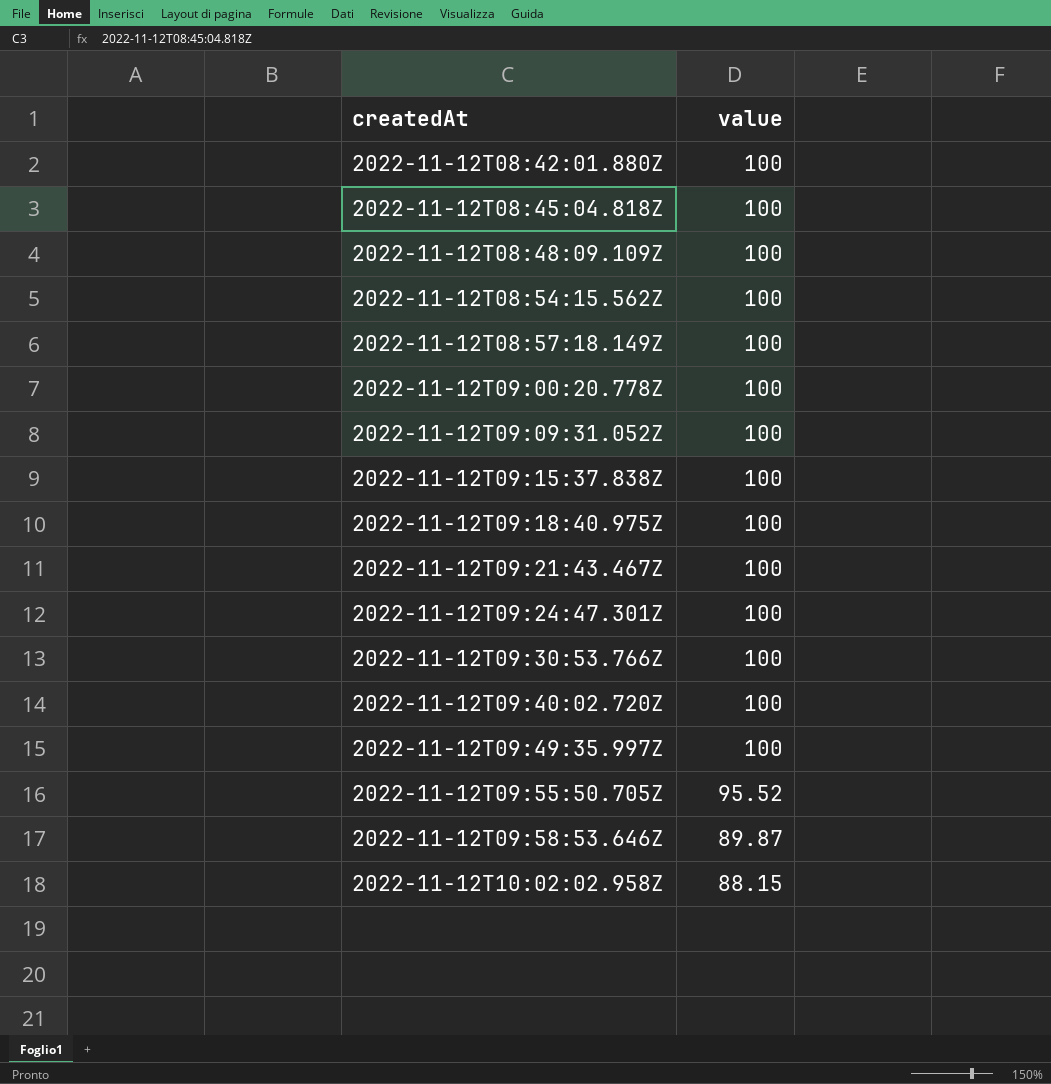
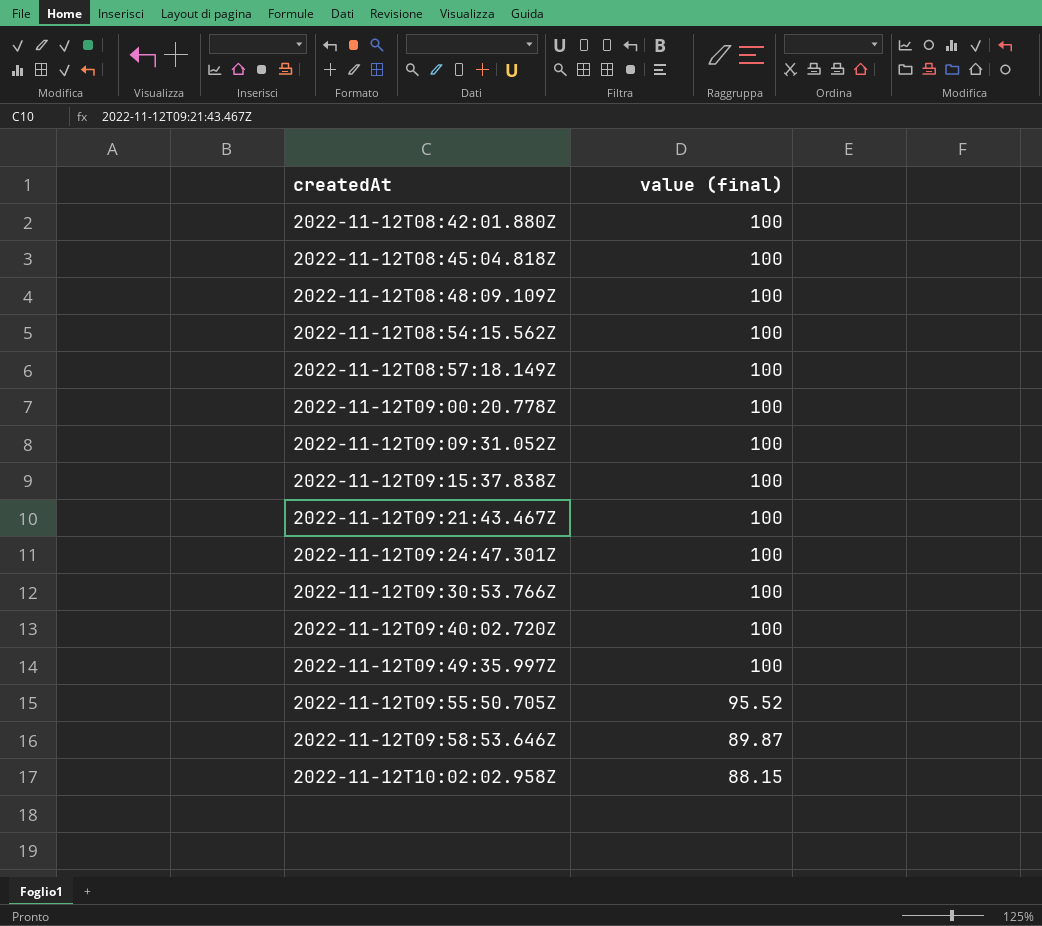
column name: value -> value (final)
row 2022-11-12T09:18:40.975Z: 100 -> none

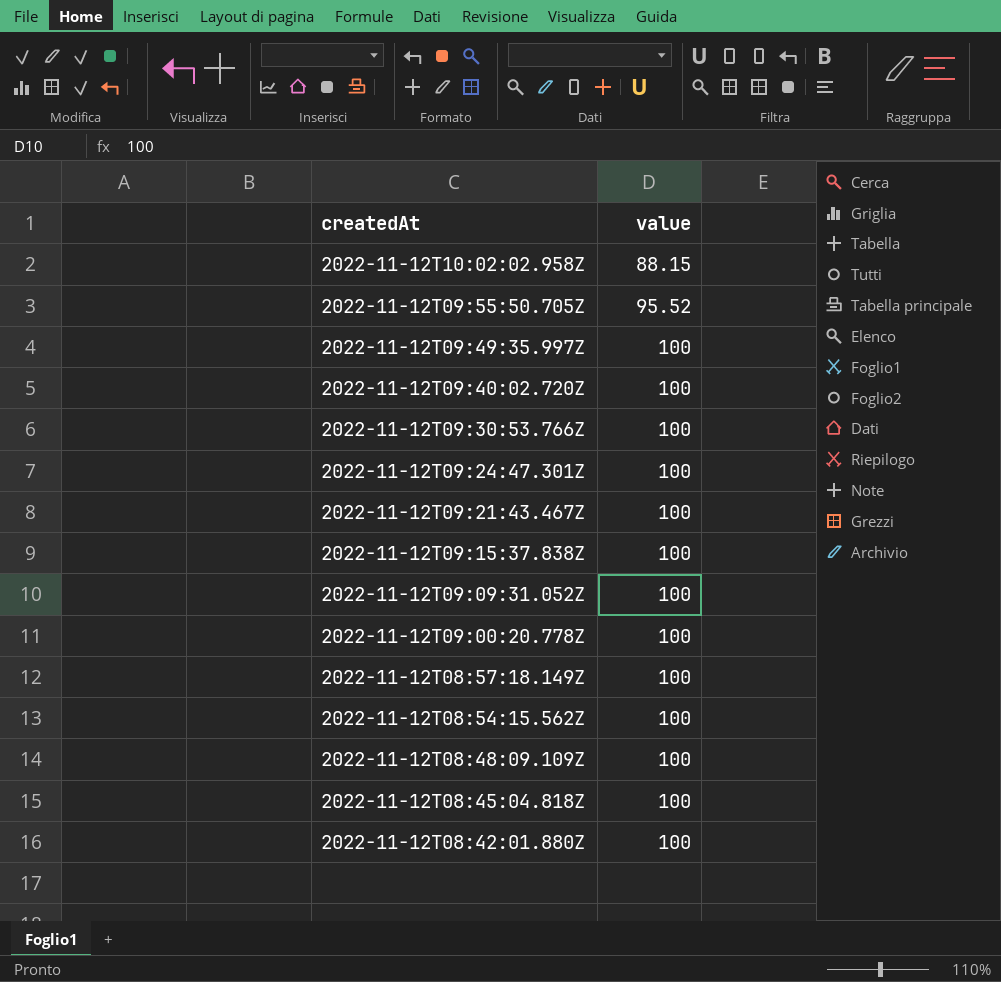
row order: createdAt ascending -> createdAt descending
column name: value (final) -> value
row 2022-11-12T09:58:53.646Z: 89.87 -> none

